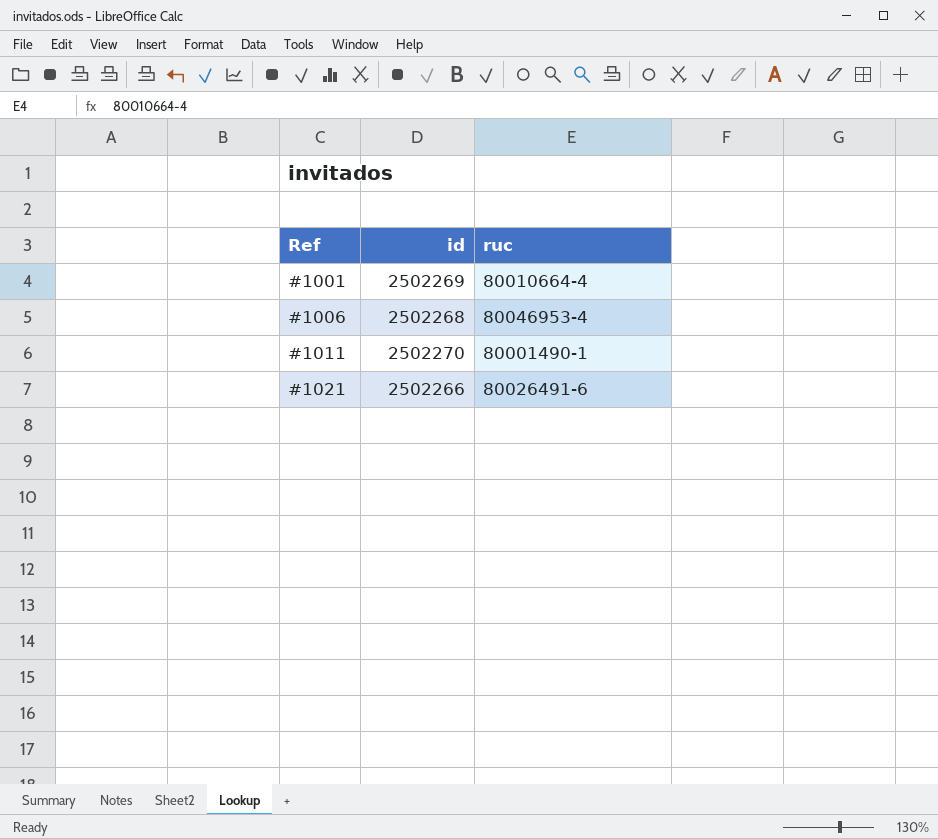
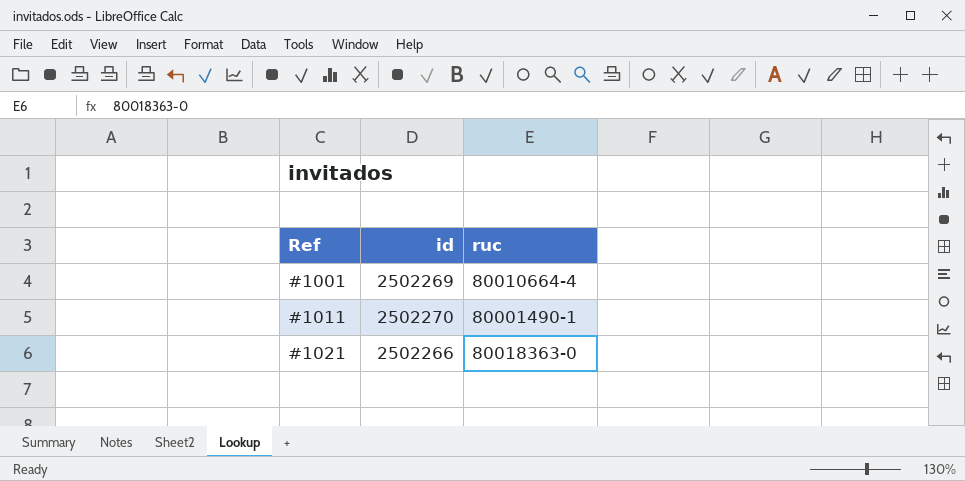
row #1006: 2502268 | 80046953-4 -> none
#1021 | ruc: 80026491-6 -> 80018363-0

